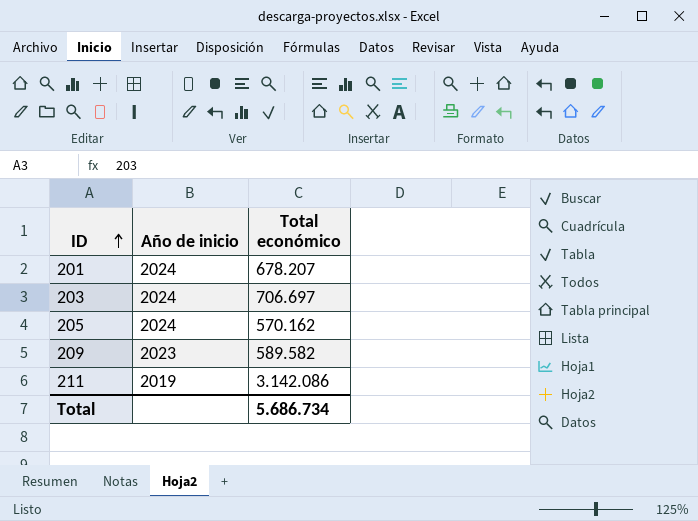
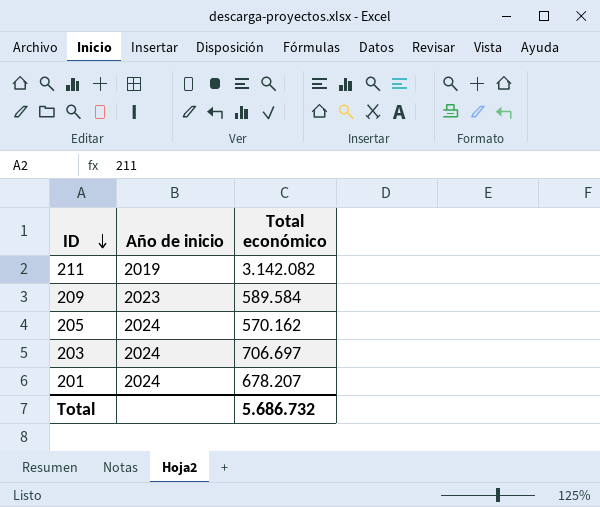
row order: ID ascending -> ID descending
211 | Total económico: 3.142.086 -> 3.142.082
209 | Total económico: 589.582 -> 589.584
Total | Total económico: 5.686.734 -> 5.686.732

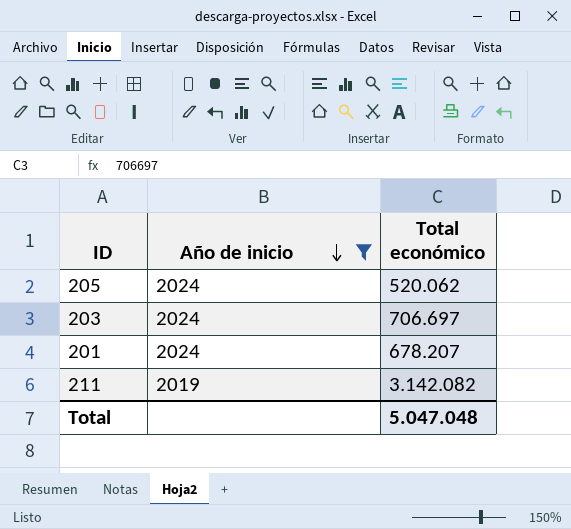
filter: none -> Año de inicio != 2023
row order: ID descending -> Año de inicio descending
205 | Total económico: 570.162 -> 520.062
Total | Total económico: 5.686.732 -> 5.047.048

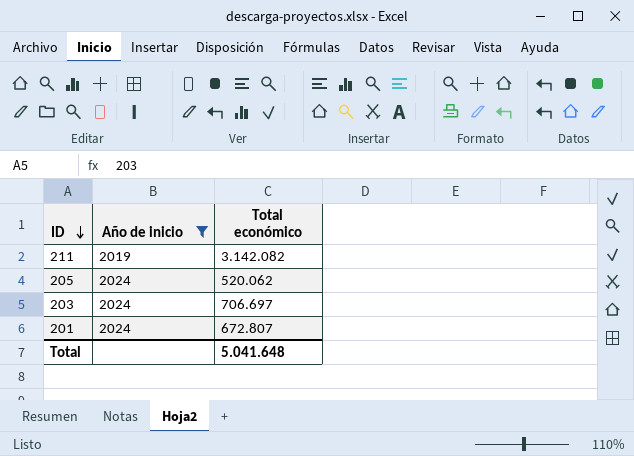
row order: Año de inicio descending -> ID descending
201 | Total económico: 678.207 -> 672.807
Total | Total económico: 5.047.048 -> 5.041.648

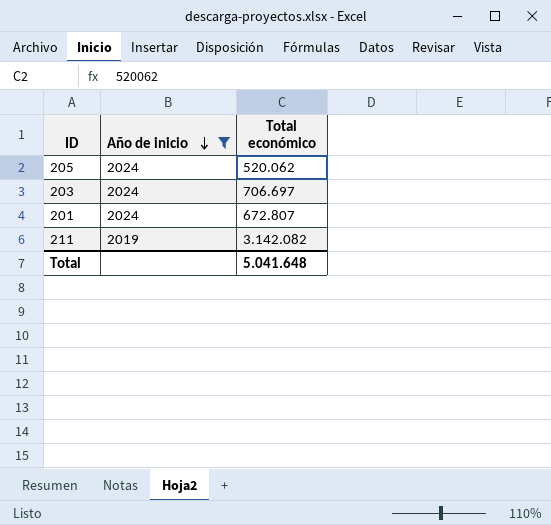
row order: ID descending -> Año de inicio descending

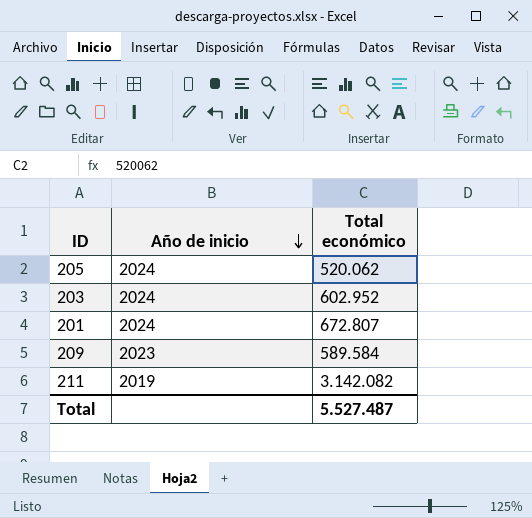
filter: Año de inicio != 2023 -> none
203 | Total económico: 706.697 -> 602.952
Total | Total económico: 5.041.648 -> 5.527.487

